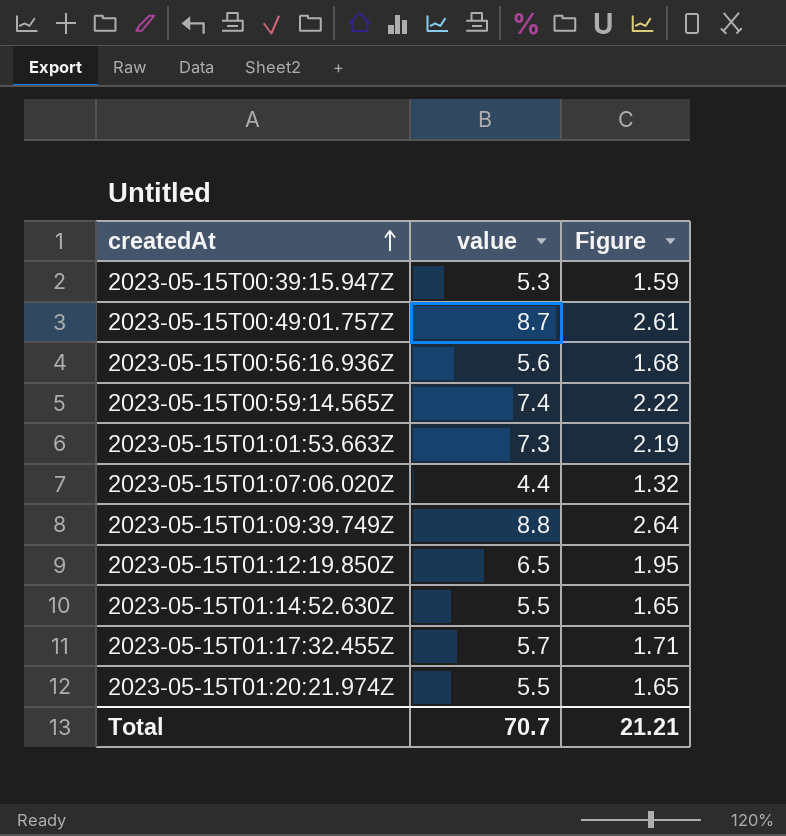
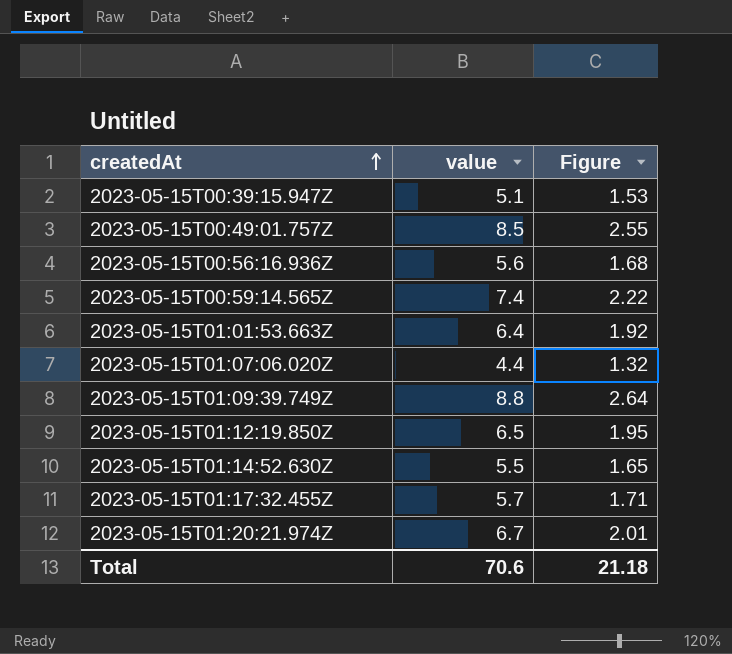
2023-05-15T00:39:15.947Z | value: 5.3 -> 5.1
2023-05-15T00:39:15.947Z | Figure: 1.59 -> 1.53
2023-05-15T00:49:01.757Z | value: 8.7 -> 8.5
2023-05-15T00:49:01.757Z | Figure: 2.61 -> 2.55
2023-05-15T01:01:53.663Z | value: 7.3 -> 6.4
2023-05-15T01:01:53.663Z | Figure: 2.19 -> 1.92
2023-05-15T01:20:21.974Z | value: 5.5 -> 6.7
2023-05-15T01:20:21.974Z | Figure: 1.65 -> 2.01
Total | value: 70.7 -> 70.6
Total | Figure: 21.21 -> 21.18

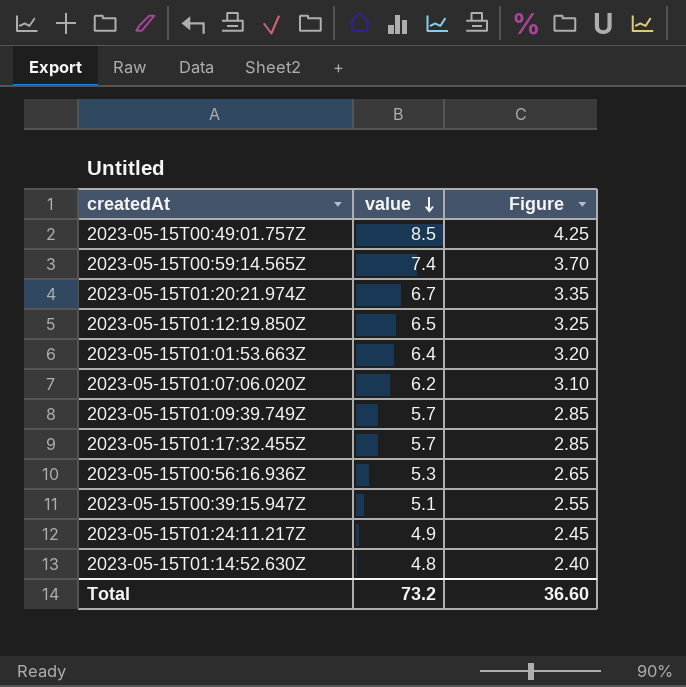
row order: createdAt ascending -> value descending
column Figure | formula: [value] * 0.3 -> [value] * 0.5
2023-05-15T01:07:06.020Z | value: 4.4 -> 6.2
2023-05-15T01:09:39.749Z | value: 8.8 -> 5.7
2023-05-15T00:56:16.936Z | value: 5.6 -> 5.3
row 2023-05-15T01:24:11.217Z: none -> 4.9 | 2.45
2023-05-15T01:14:52.630Z | value: 5.5 -> 4.8
Total | value: 70.6 -> 73.2
Total | Figure: 21.18 -> 36.60

